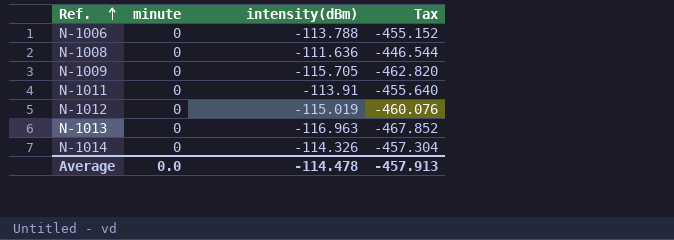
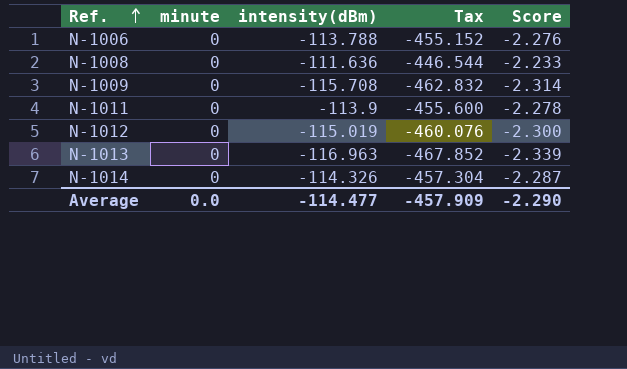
column Score | formula: none -> [intensity(dBm)] * 0.02
N-1009 | intensity(dBm): -115.705 -> -115.708
N-1009 | Tax: -462.820 -> -462.832
N-1011 | intensity(dBm): -113.91 -> -113.9
N-1011 | Tax: -455.640 -> -455.600
Average | intensity(dBm): -114.478 -> -114.477
Average | Tax: -457.913 -> -457.909

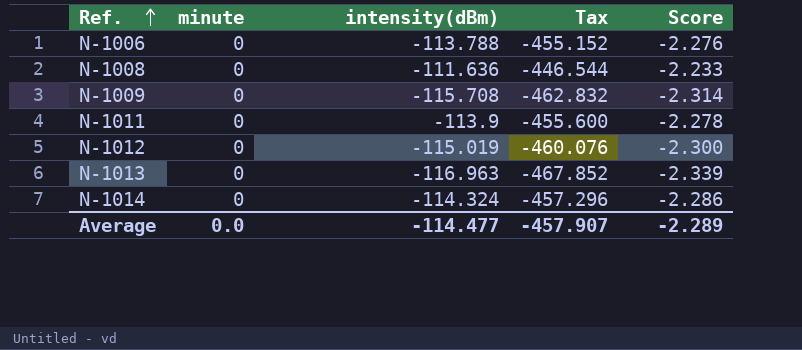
N-1014 | intensity(dBm): -114.326 -> -114.324
N-1014 | Tax: -457.304 -> -457.296
N-1014 | Score: -2.287 -> -2.286
Average | Tax: -457.909 -> -457.907
Average | Score: -2.290 -> -2.289

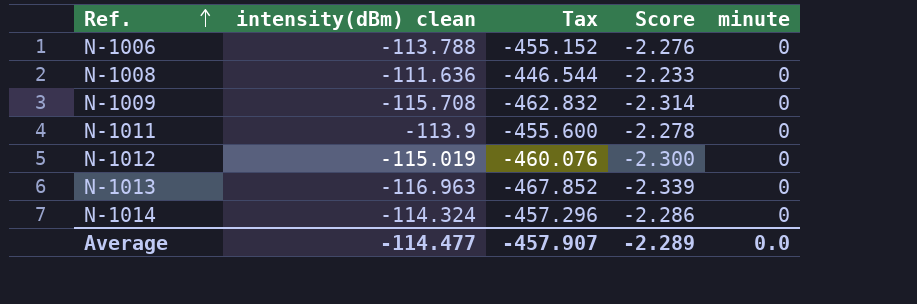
column name: intensity(dBm) -> intensity(dBm) clean
column minute | position: 2 -> 5

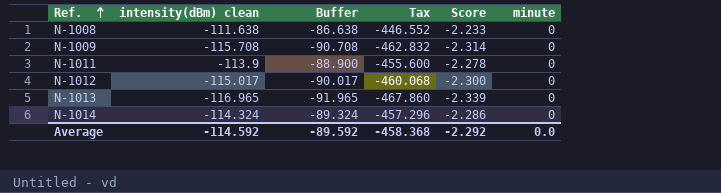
column Buffer | formula: none -> [intensity(dBm) clean] + 25
row N-1006: -113.788 | -455.152 | -2.276 | 0 -> none
N-1008 | intensity(dBm) clean: -111.636 -> -111.638
N-1008 | Tax: -446.544 -> -446.552
N-1012 | intensity(dBm) clean: -115.019 -> -115.017
N-1012 | Tax: -460.076 -> -460.068
N-1013 | intensity(dBm) clean: -116.963 -> -116.965
N-1013 | Tax: -467.852 -> -467.860
Average | intensity(dBm) clean: -114.477 -> -114.592
Average | Tax: -457.907 -> -458.368
Average | Score: -2.289 -> -2.292

